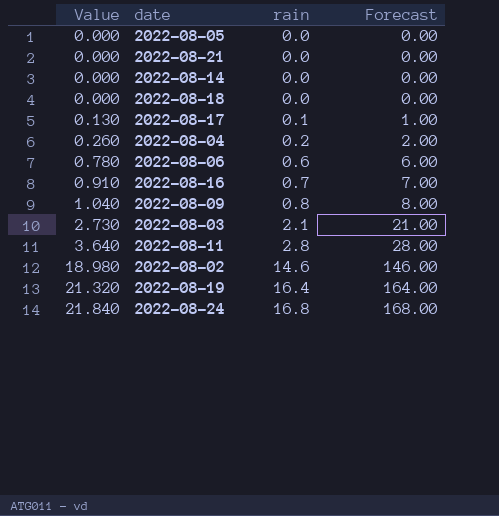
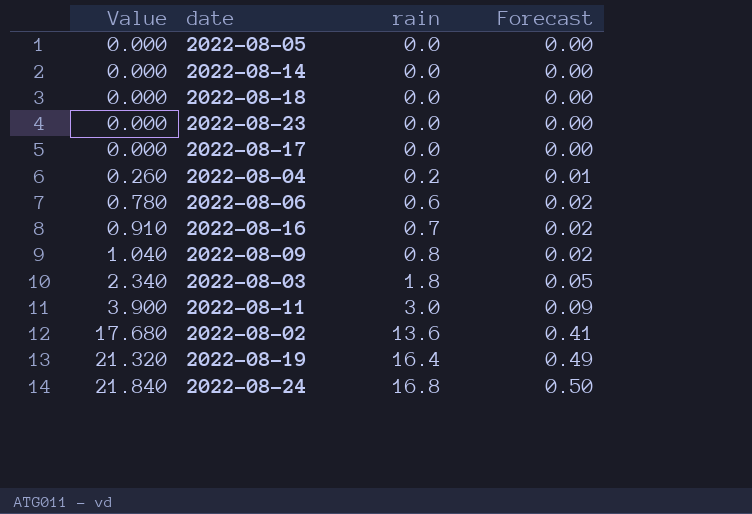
column Forecast | formula: [rain] * 10 -> [rain] * 0.03
row 2022-08-21: 0.000 | 0.0 | 0.00 -> none
row 2022-08-23: none -> 0.000 | 0.0 | 0.00
2022-08-17 | Value: 0.130 -> 0.000
2022-08-17 | rain: 0.1 -> 0.0
2022-08-03 | Value: 2.730 -> 2.340
2022-08-03 | rain: 2.1 -> 1.8
2022-08-11 | Value: 3.640 -> 3.900
2022-08-11 | rain: 2.8 -> 3.0
2022-08-02 | Value: 18.980 -> 17.680
2022-08-02 | rain: 14.6 -> 13.6

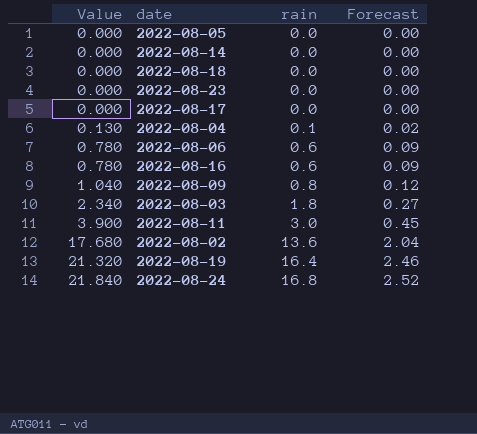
column Forecast | formula: [rain] * 0.03 -> [rain] * 0.15
2022-08-04 | Value: 0.260 -> 0.130
2022-08-04 | rain: 0.2 -> 0.1
2022-08-16 | Value: 0.910 -> 0.780
2022-08-16 | rain: 0.7 -> 0.6

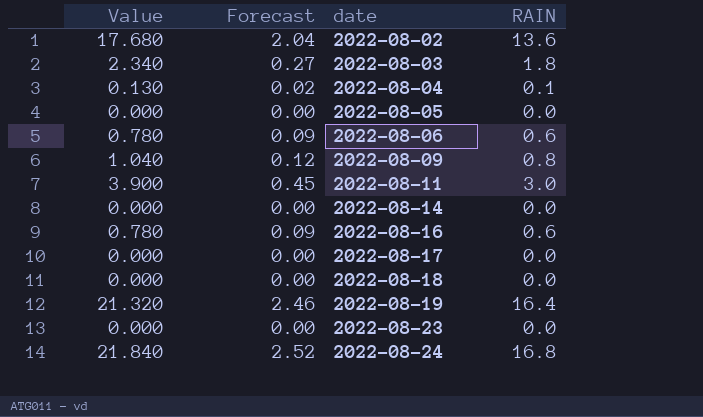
row order: Value ascending -> date ascending
column Forecast | position: 4 -> 2
column name: rain -> RAIN

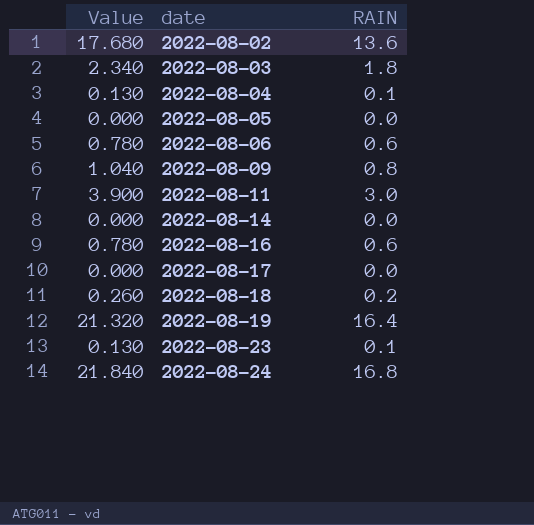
column Forecast | formula: [RAIN] * 0.15 -> none
2022-08-18 | Value: 0.000 -> 0.260
2022-08-18 | RAIN: 0.0 -> 0.2
2022-08-23 | Value: 0.000 -> 0.130
2022-08-23 | RAIN: 0.0 -> 0.1

